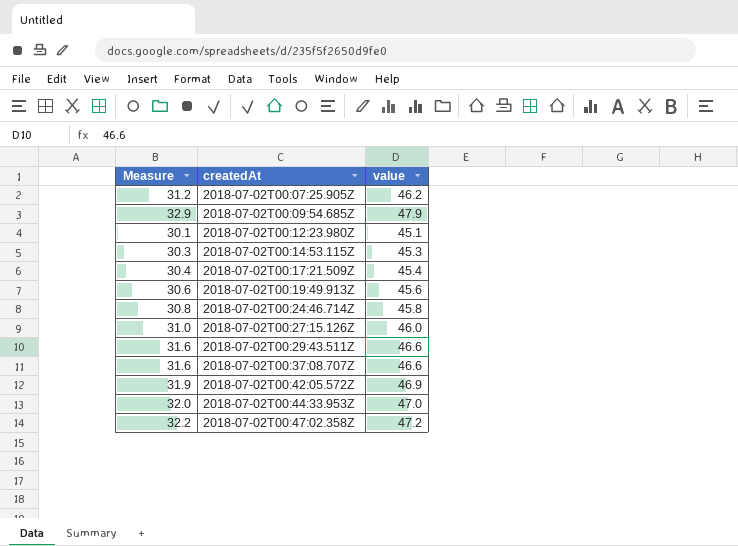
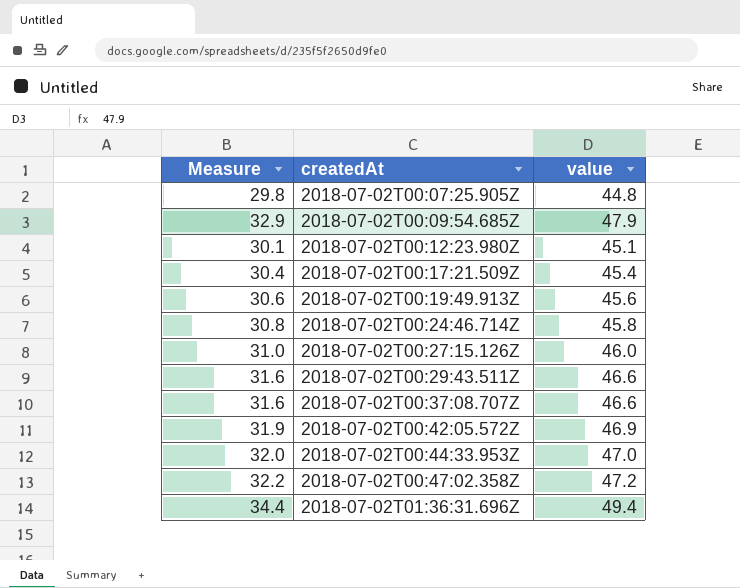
row 2018-07-02T00:14:53.115Z: 30.3 | 45.3 -> none
2018-07-02T00:07:25.905Z | Measure: 31.2 -> 29.8
2018-07-02T00:07:25.905Z | value: 46.2 -> 44.8
row 2018-07-02T01:36:31.696Z: none -> 34.4 | 49.4

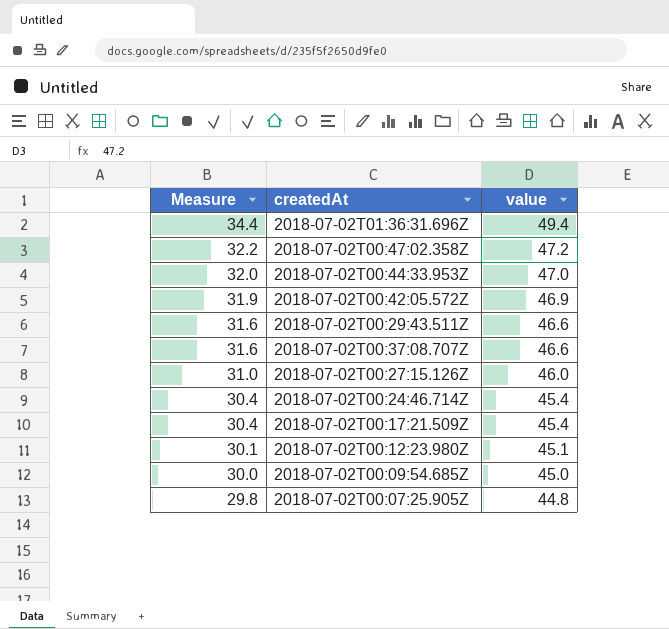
row order: createdAt ascending -> Measure descending
row 2018-07-02T00:19:49.913Z: 30.6 | 45.6 -> none
2018-07-02T00:24:46.714Z | Measure: 30.8 -> 30.4
2018-07-02T00:24:46.714Z | value: 45.8 -> 45.4
2018-07-02T00:09:54.685Z | Measure: 32.9 -> 30.0
2018-07-02T00:09:54.685Z | value: 47.9 -> 45.0

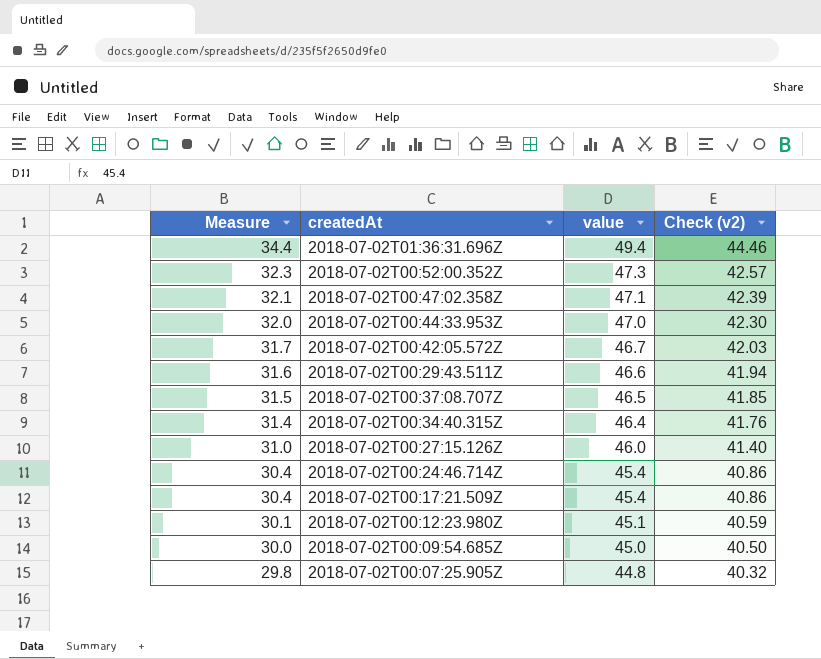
column Check (v2) | formula: none -> [value] * 0.9
row 2018-07-02T00:52:00.352Z: none -> 32.3 | 47.3 | 42.57
2018-07-02T00:47:02.358Z | Measure: 32.2 -> 32.1
2018-07-02T00:47:02.358Z | value: 47.2 -> 47.1
2018-07-02T00:42:05.572Z | Measure: 31.9 -> 31.7
2018-07-02T00:42:05.572Z | value: 46.9 -> 46.7
2018-07-02T00:37:08.707Z | Measure: 31.6 -> 31.5
2018-07-02T00:37:08.707Z | value: 46.6 -> 46.5
row 2018-07-02T00:34:40.315Z: none -> 31.4 | 46.4 | 41.76

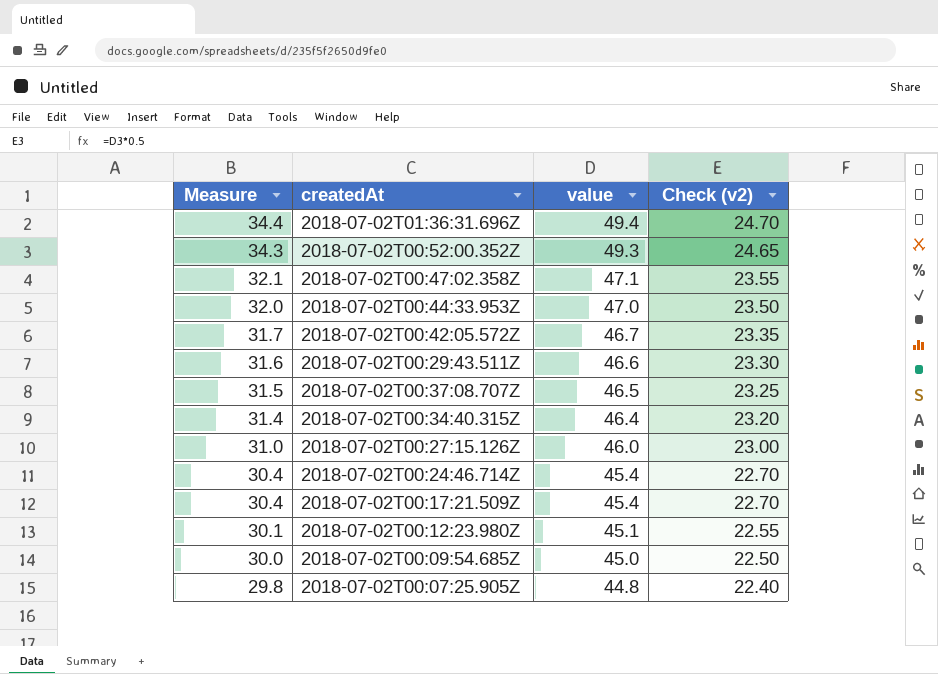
column Check (v2) | formula: [value] * 0.9 -> [value] * 0.5
2018-07-02T00:52:00.352Z | Measure: 32.3 -> 34.3
2018-07-02T00:52:00.352Z | value: 47.3 -> 49.3

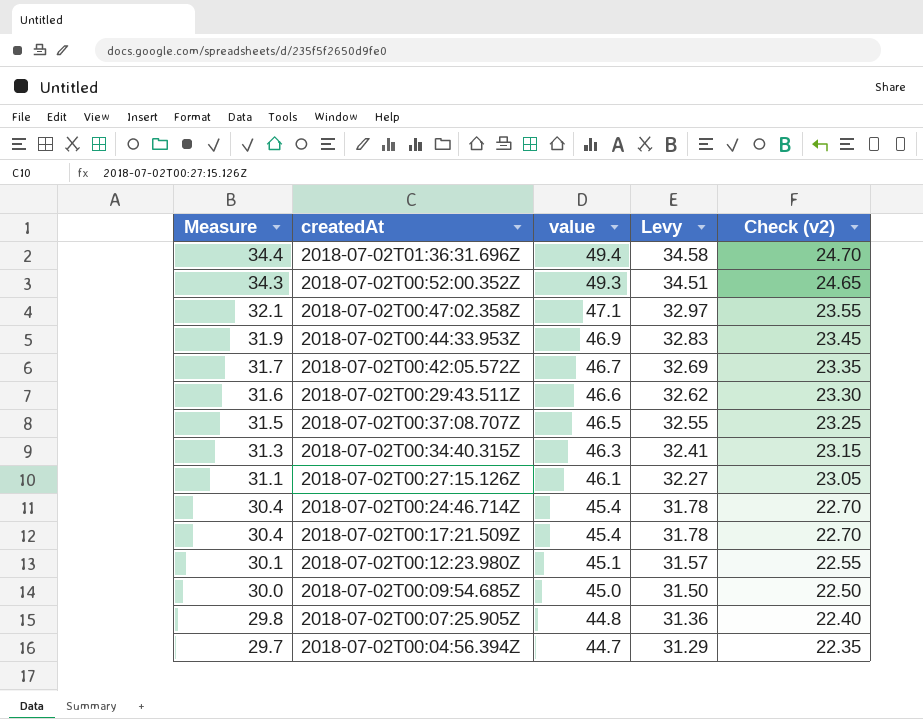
column Levy | formula: none -> [value] * 0.7
2018-07-02T00:44:33.953Z | Measure: 32.0 -> 31.9
2018-07-02T00:44:33.953Z | value: 47.0 -> 46.9
2018-07-02T00:44:33.953Z | Check (v2): 23.50 -> 23.45
2018-07-02T00:34:40.315Z | Measure: 31.4 -> 31.3
2018-07-02T00:34:40.315Z | value: 46.4 -> 46.3
2018-07-02T00:34:40.315Z | Check (v2): 23.20 -> 23.15
2018-07-02T00:27:15.126Z | Measure: 31.0 -> 31.1
2018-07-02T00:27:15.126Z | value: 46.0 -> 46.1
2018-07-02T00:27:15.126Z | Check (v2): 23.00 -> 23.05
row 2018-07-02T00:04:56.394Z: none -> 29.7 | 44.7 | 31.29 | 22.35

